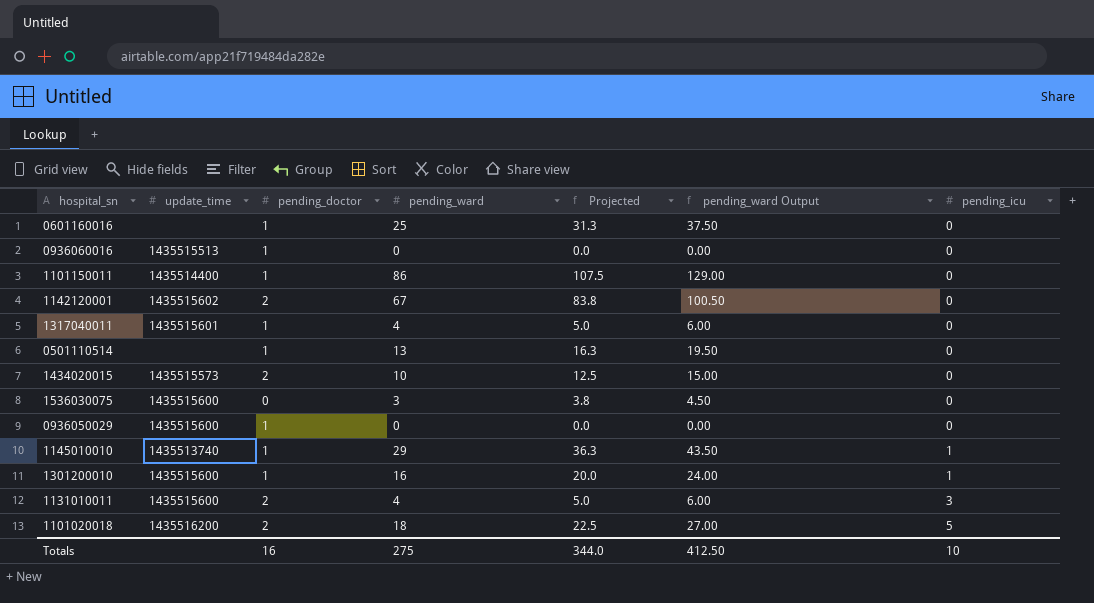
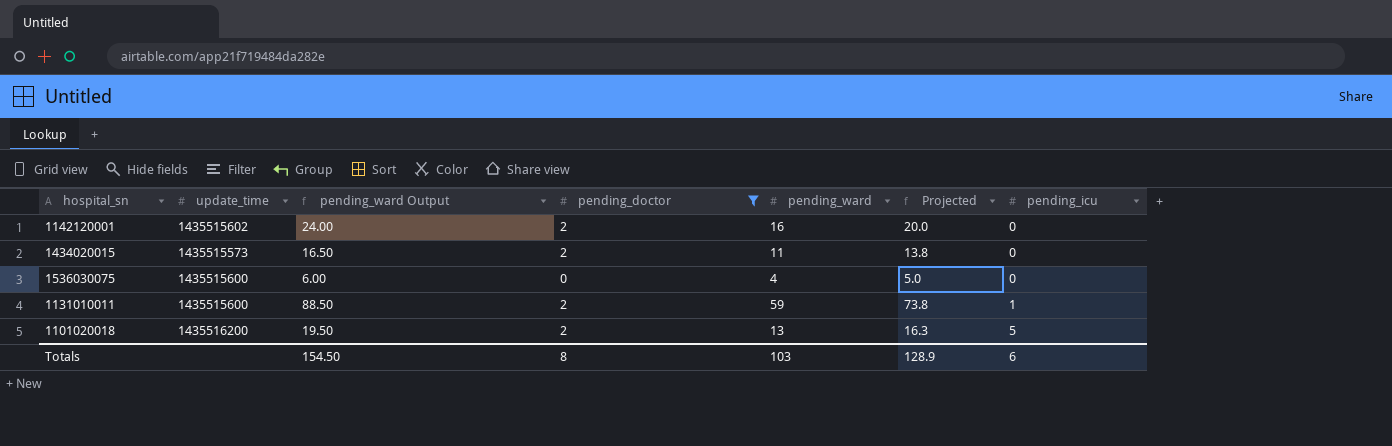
filter: none -> pending_doctor != 1
column pending_ward Output | position: 6 -> 3
1142120001 | pending_ward Output: 100.50 -> 24.00
1142120001 | pending_ward: 67 -> 16
1142120001 | Projected: 83.8 -> 20.0
1434020015 | pending_ward Output: 15.00 -> 16.50
1434020015 | pending_ward: 10 -> 11
1434020015 | Projected: 12.5 -> 13.8
1536030075 | pending_ward Output: 4.50 -> 6.00
1536030075 | pending_ward: 3 -> 4
1536030075 | Projected: 3.8 -> 5.0
1131010011 | pending_ward Output: 6.00 -> 88.50
1131010011 | pending_ward: 4 -> 59
1131010011 | Projected: 5.0 -> 73.8
1131010011 | pending_icu: 3 -> 1
1101020018 | pending_ward Output: 27.00 -> 19.50
1101020018 | pending_ward: 18 -> 13
1101020018 | Projected: 22.5 -> 16.3
Totals | pending_ward Output: 412.50 -> 154.50
Totals | pending_doctor: 16 -> 8
Totals | pending_ward: 275 -> 103
Totals | Projected: 344.0 -> 128.9
Totals | pending_icu: 10 -> 6

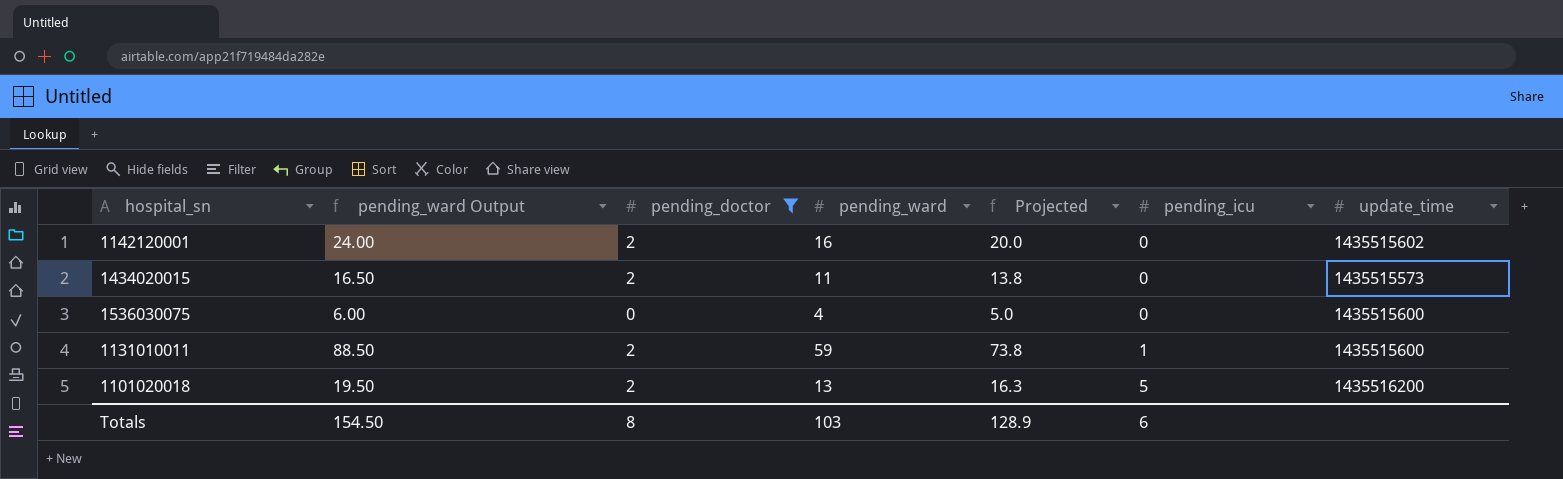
column update_time | position: 2 -> 7

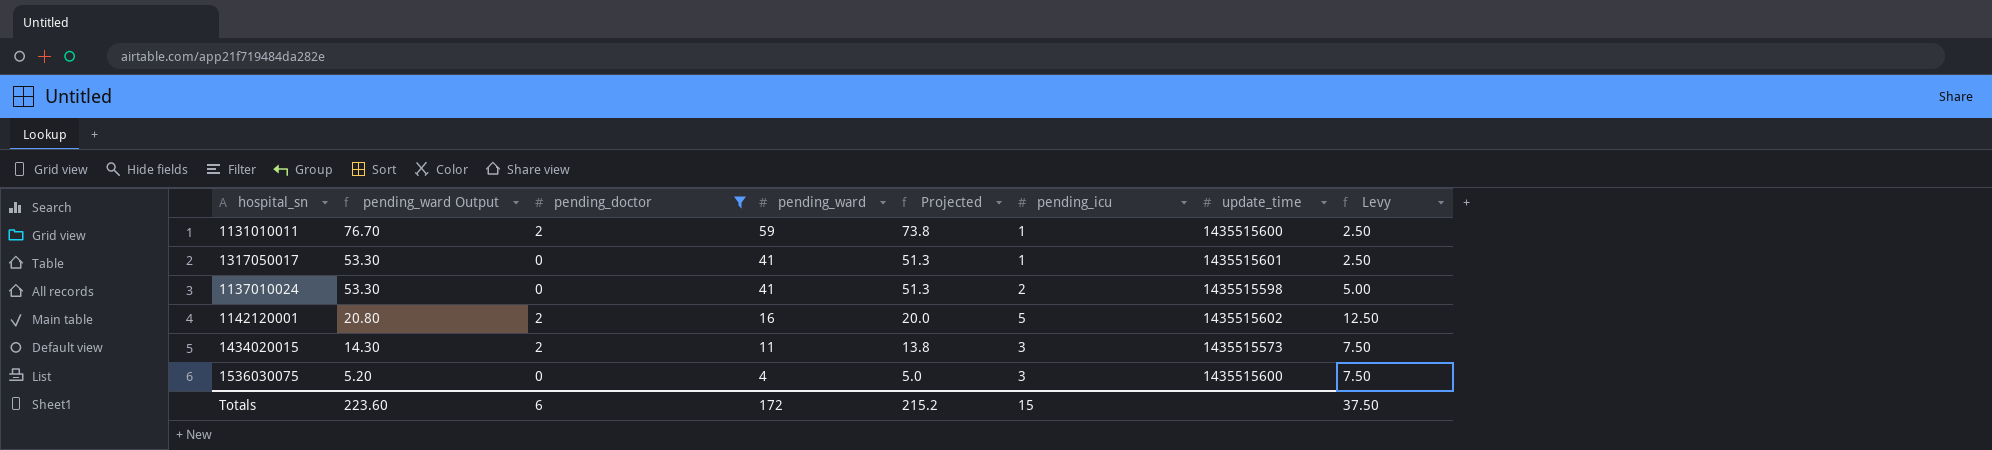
row order: pending_icu ascending -> pending_ward Output descending
column pending_ward Output | formula: [pending_ward] * 1.5 -> [pending_ward] * 1.3
column Levy | formula: none -> [pending_icu] * 2.5
row 1101020018: 19.50 | 2 | 13 | 16.3 | 5 | 1435516200 -> none
row 1317050017: none -> 53.30 | 0 | 41 | 51.3 | 1 | 1435515601 | 2.50
row 1137010024: none -> 53.30 | 0 | 41 | 51.3 | 2 | 1435515598 | 5.00
1142120001 | pending_icu: 0 -> 5
1434020015 | pending_icu: 0 -> 3
1536030075 | pending_icu: 0 -> 3
Totals | pending_ward Output: 154.50 -> 223.60
Totals | pending_doctor: 8 -> 6
Totals | pending_ward: 103 -> 172
Totals | Projected: 128.9 -> 215.2
Totals | pending_icu: 6 -> 15

